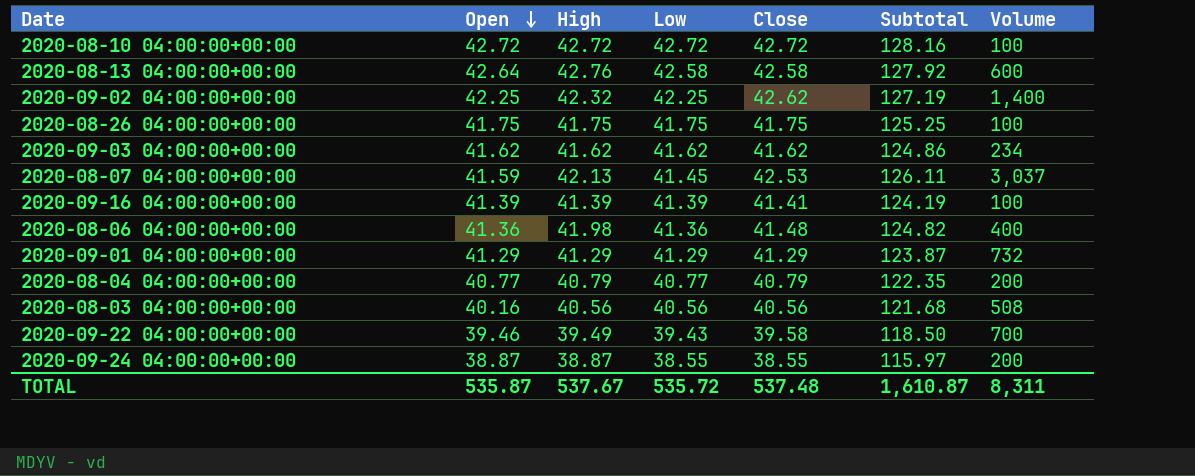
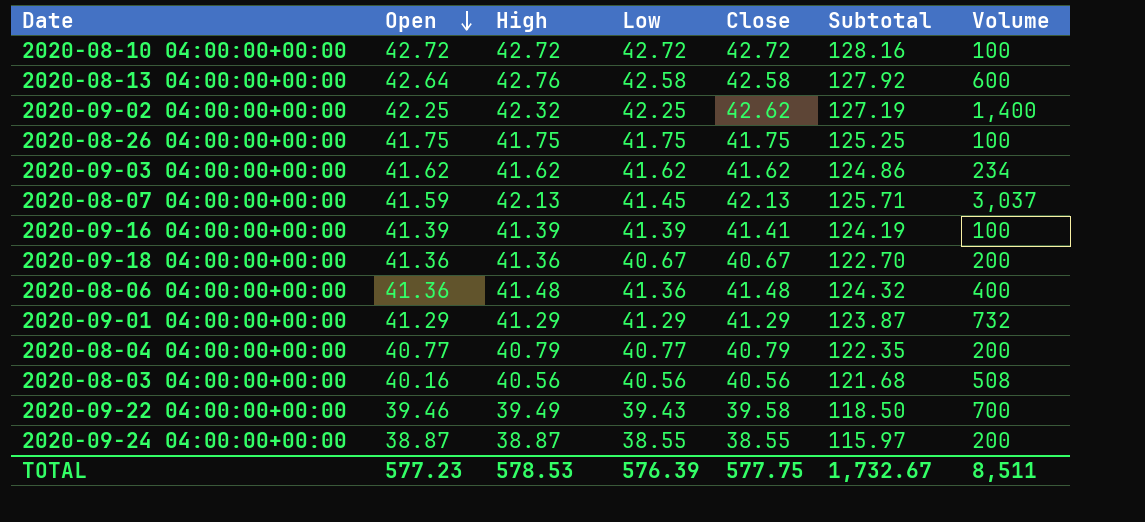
2020-08-07 04:00:00+00:00 | Close: 42.53 -> 42.13
2020-08-07 04:00:00+00:00 | Subtotal: 126.11 -> 125.71
row 2020-09-18 04:00:00+00:00: none -> 41.36 | 41.36 | 40.67 | 40.67 | 122.70 | 200
2020-08-06 04:00:00+00:00 | High: 41.98 -> 41.48
2020-08-06 04:00:00+00:00 | Subtotal: 124.82 -> 124.32
TOTAL | Open: 535.87 -> 577.23
TOTAL | High: 537.67 -> 578.53
TOTAL | Low: 535.72 -> 576.39
TOTAL | Close: 537.48 -> 577.75
TOTAL | Subtotal: 1,610.87 -> 1,732.67
TOTAL | Volume: 8,311 -> 8,511

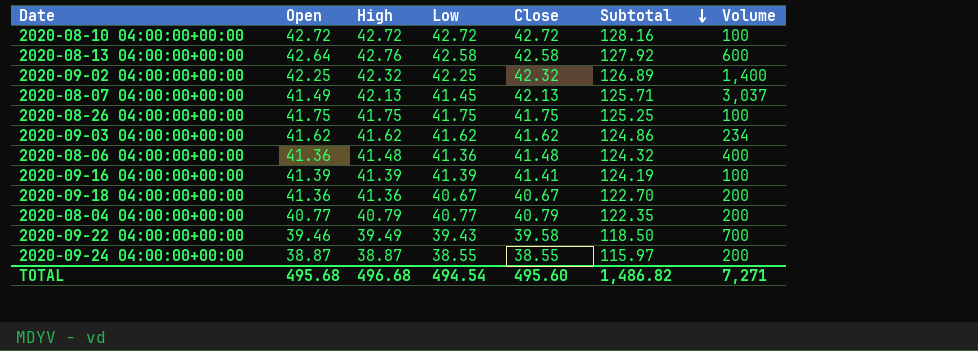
row order: Open descending -> Subtotal descending
row 2020-09-01 04:00:00+00:00: 41.29 | 41.29 | 41.29 | 41.29 | 123.87 | 732 -> none
row 2020-08-03 04:00:00+00:00: 40.16 | 40.56 | 40.56 | 40.56 | 121.68 | 508 -> none
2020-09-02 04:00:00+00:00 | Close: 42.62 -> 42.32
2020-09-02 04:00:00+00:00 | Subtotal: 127.19 -> 126.89
2020-08-07 04:00:00+00:00 | Open: 41.59 -> 41.49
TOTAL | Open: 577.23 -> 495.68
TOTAL | High: 578.53 -> 496.68
TOTAL | Low: 576.39 -> 494.54
TOTAL | Close: 577.75 -> 495.60
TOTAL | Subtotal: 1,732.67 -> 1,486.82
TOTAL | Volume: 8,511 -> 7,271

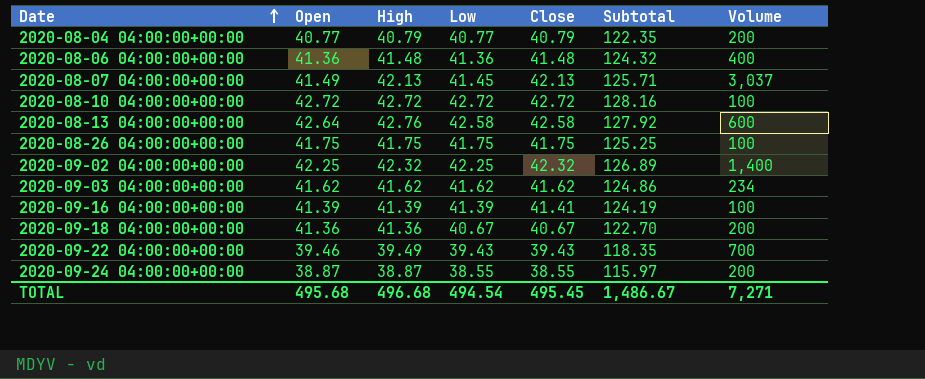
row order: Subtotal descending -> Date ascending
2020-09-22 04:00:00+00:00 | Close: 39.58 -> 39.43
2020-09-22 04:00:00+00:00 | Subtotal: 118.50 -> 118.35
TOTAL | Close: 495.60 -> 495.45
TOTAL | Subtotal: 1,486.82 -> 1,486.67

